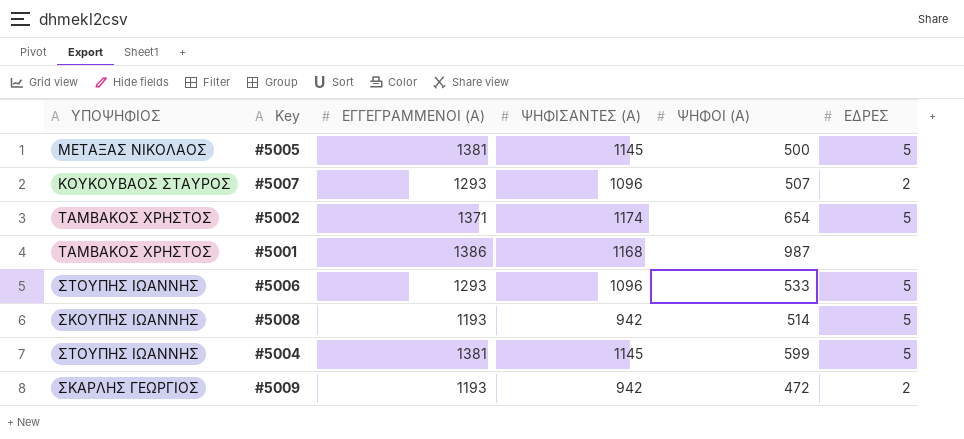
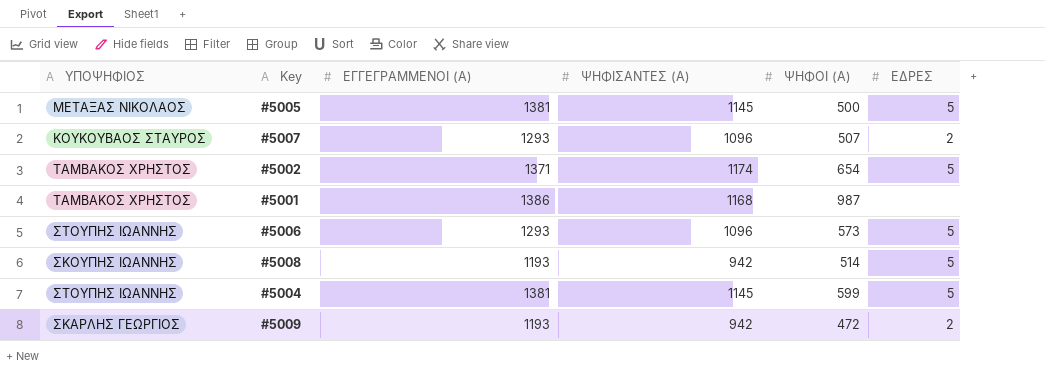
#5006 | ΨΗΦΟΙ (Α): 533 -> 573

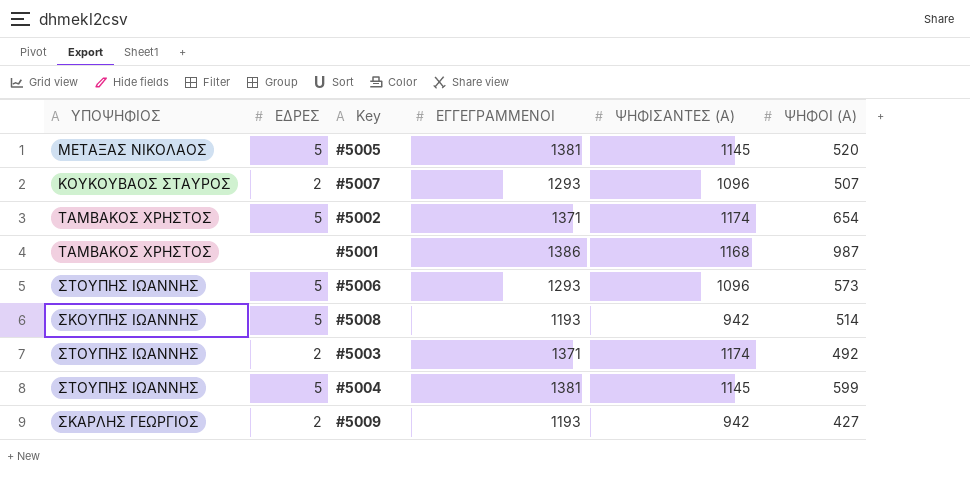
column ΕΔΡΕΣ | position: 6 -> 2
column name: ΕΓΓΕΓΡΑΜΜΕΝΟΙ (Α) -> ΕΓΓΕΓΡΑΜΜΕΝΟΙ
#5005 | ΨΗΦΟΙ (Α): 500 -> 520
row #5003: none -> ΣΤΟΥΠΗΣ ΙΩΑΝΝΗΣ | 2 | 1371 | 1174 | 492
#5009 | ΨΗΦΟΙ (Α): 472 -> 427

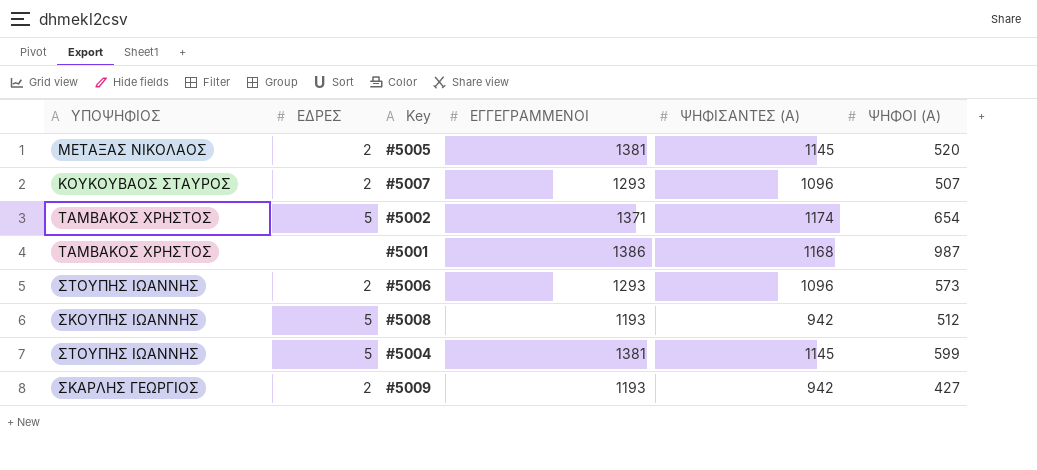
row #5003: ΣΤΟΥΠΗΣ ΙΩΑΝΝΗΣ | 2 | 1371 | 1174 | 492 -> none
#5005 | ΕΔΡΕΣ: 5 -> 2
#5006 | ΕΔΡΕΣ: 5 -> 2
#5008 | ΨΗΦΟΙ (Α): 514 -> 512

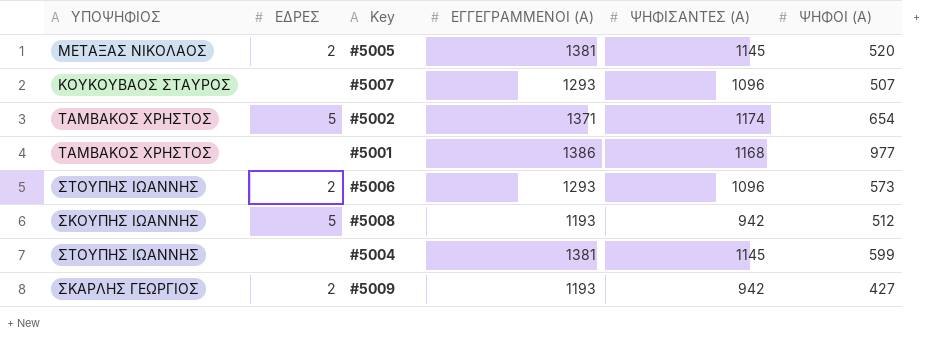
column name: ΕΓΓΕΓΡΑΜΜΕΝΟΙ -> ΕΓΓΕΓΡΑΜΜΕΝΟΙ (Α)
#5007 | ΕΔΡΕΣ: 2 -> none
#5001 | ΨΗΦΟΙ (Α): 987 -> 977
#5004 | ΕΔΡΕΣ: 5 -> none

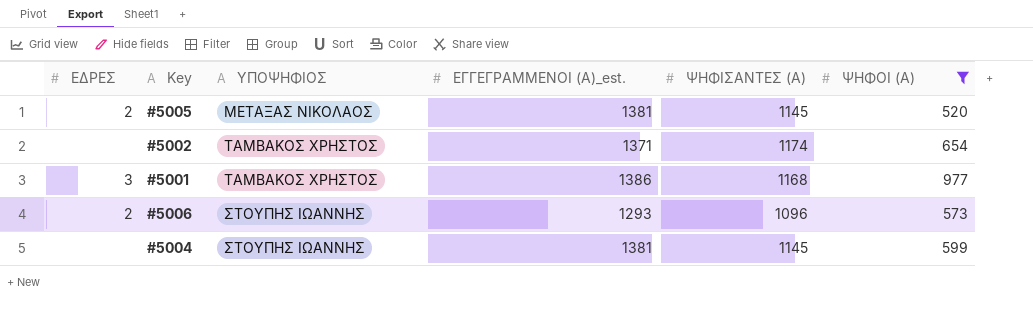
filter: none -> ΨΗΦΟΙ (Α) >= 520
column ΥΠΟΨΗΦΙΟΣ | position: 1 -> 3
column name: ΕΓΓΕΓΡΑΜΜΕΝΟΙ (Α) -> ΕΓΓΕΓΡΑΜΜΕΝΟΙ (Α)_est.
#5002 | ΕΔΡΕΣ: 5 -> none
#5001 | ΕΔΡΕΣ: none -> 3

